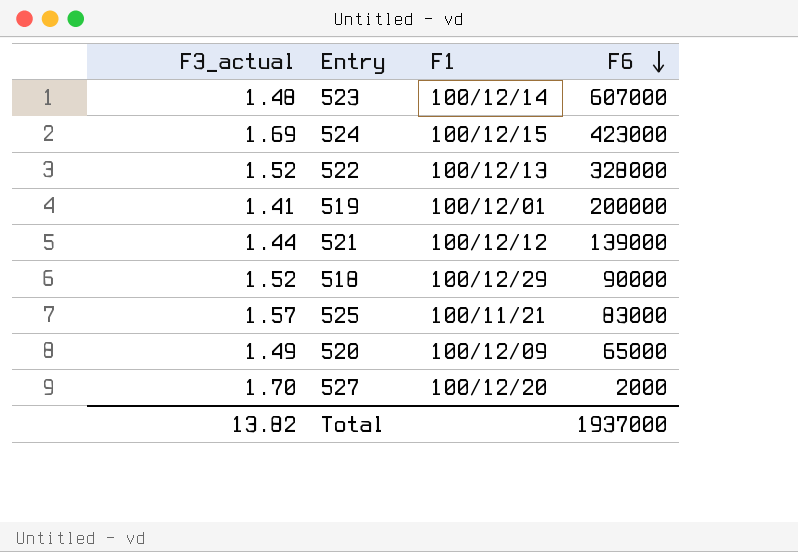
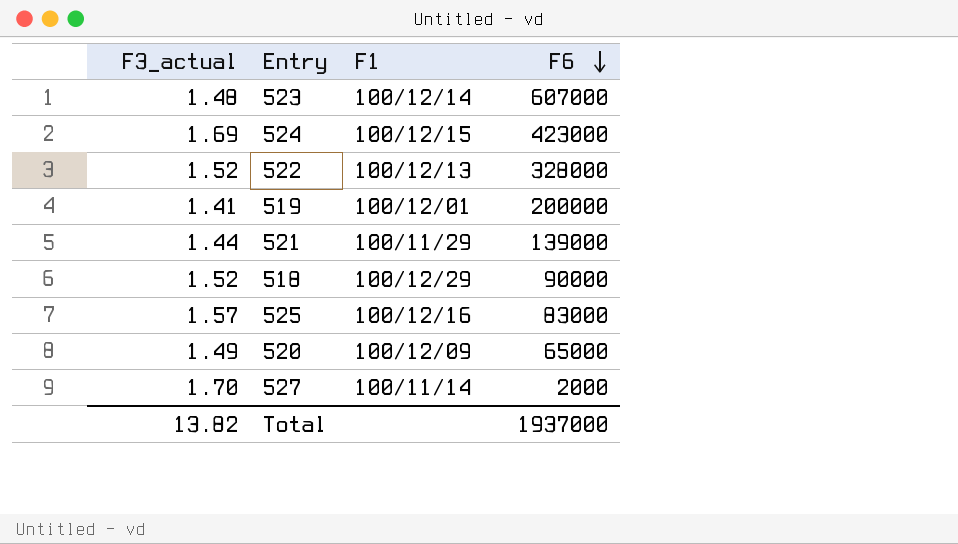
521 | F1: 100/12/12 -> 100/11/29
525 | F1: 100/11/21 -> 100/12/16
527 | F1: 100/12/20 -> 100/11/14

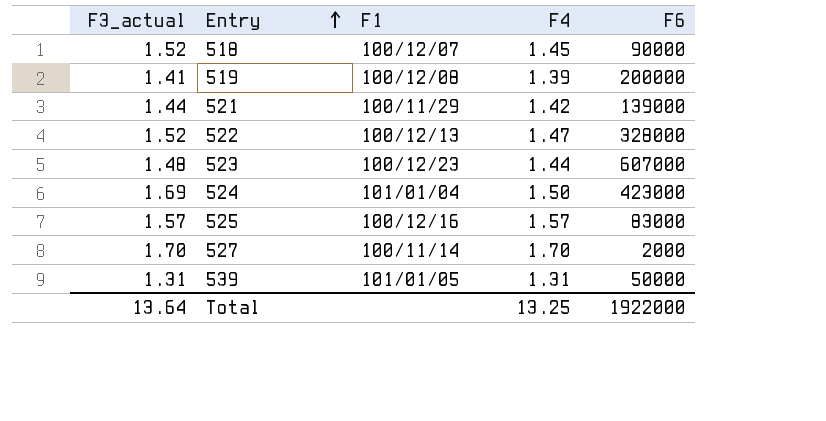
row order: F6 descending -> Entry ascending
column F4 | position: none -> 4
row 520: 1.49 | 100/12/09 | 65000 -> none
518 | F1: 100/12/29 -> 100/12/07
519 | F1: 100/12/01 -> 100/12/08
523 | F1: 100/12/14 -> 100/12/23
524 | F1: 100/12/15 -> 101/01/04
row 539: none -> 1.31 | 101/01/05 | 1.31 | 50000
Total | F3_actual: 13.82 -> 13.64
Total | F6: 1937000 -> 1922000

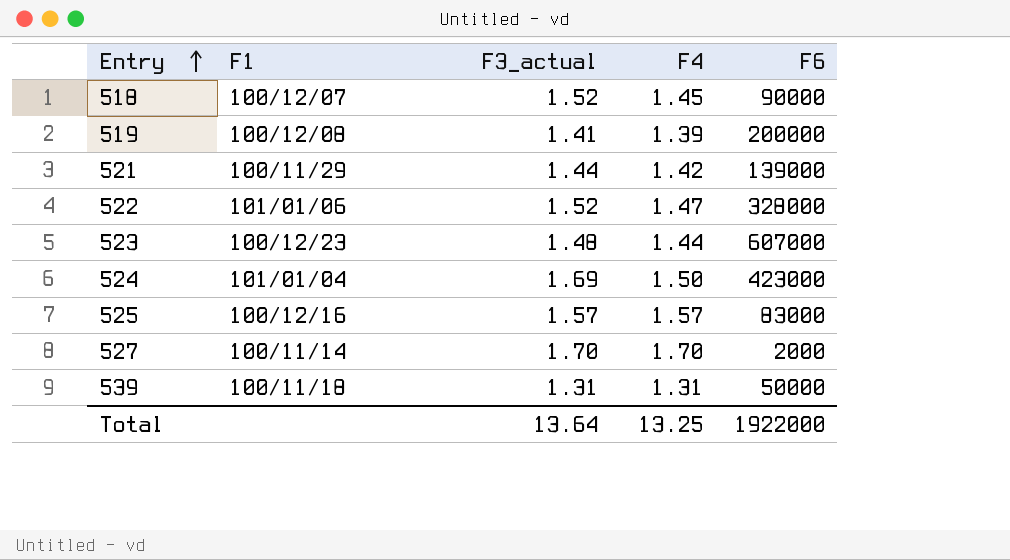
column F3_actual | position: 1 -> 3
522 | F1: 100/12/13 -> 101/01/06
539 | F1: 101/01/05 -> 100/11/18

